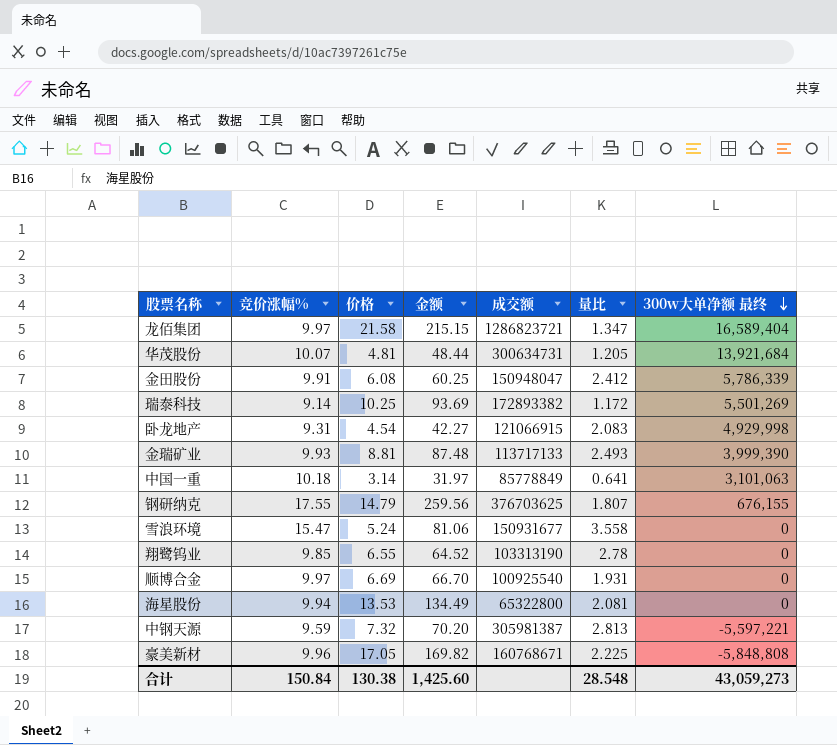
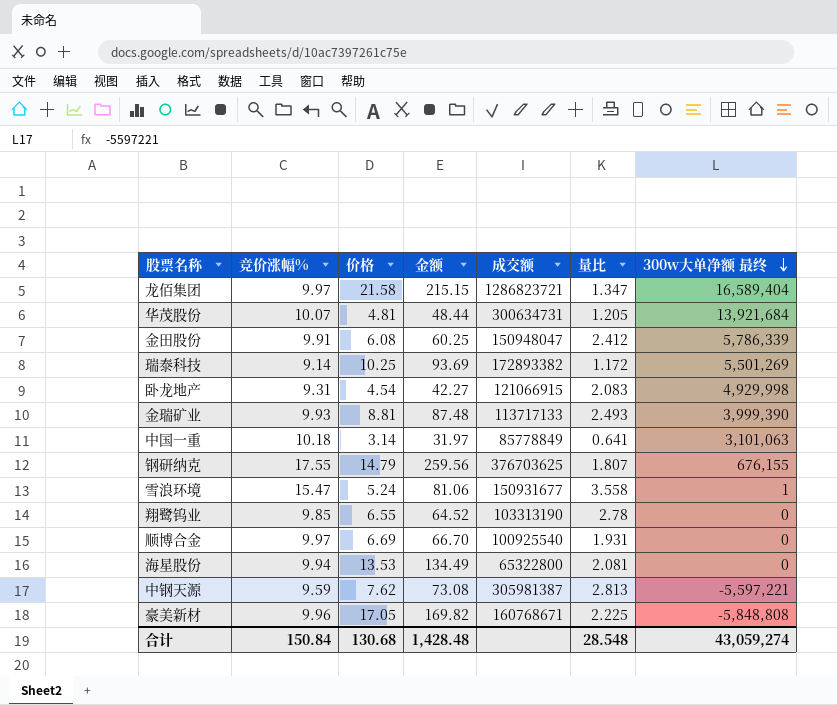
雪浪环境 | 300w大单净额 最终: 0 -> 1
中钢天源 | 价格: 7.32 -> 7.62
中钢天源 | 金额: 70.20 -> 73.08
合计 | 价格: 130.38 -> 130.68
合计 | 金额: 1,425.60 -> 1,428.48
合计 | 300w大单净额 最终: 43,059,273 -> 43,059,274

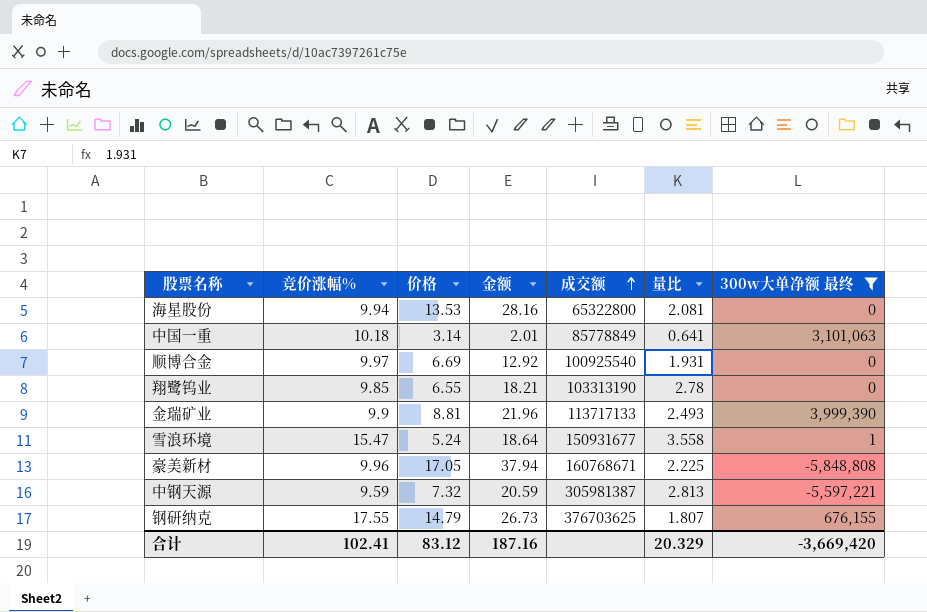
filter: none -> 300w大单净额 最终 <= 3,999,390
row order: 300w大单净额 最终 descending -> 成交额 ascending
column 金额 | formula: [竞价涨幅%] * [价格] -> [价格] * [量比]
金瑞矿业 | 竞价涨幅%: 9.93 -> 9.9
中钢天源 | 价格: 7.62 -> 7.32
合计 | 竞价涨幅%: 150.84 -> 102.41
合计 | 价格: 130.68 -> 83.12
合计 | 金额: 1,428.48 -> 187.16
合计 | 量比: 28.548 -> 20.329
合计 | 300w大单净额 最终: 43,059,274 -> -3,669,420

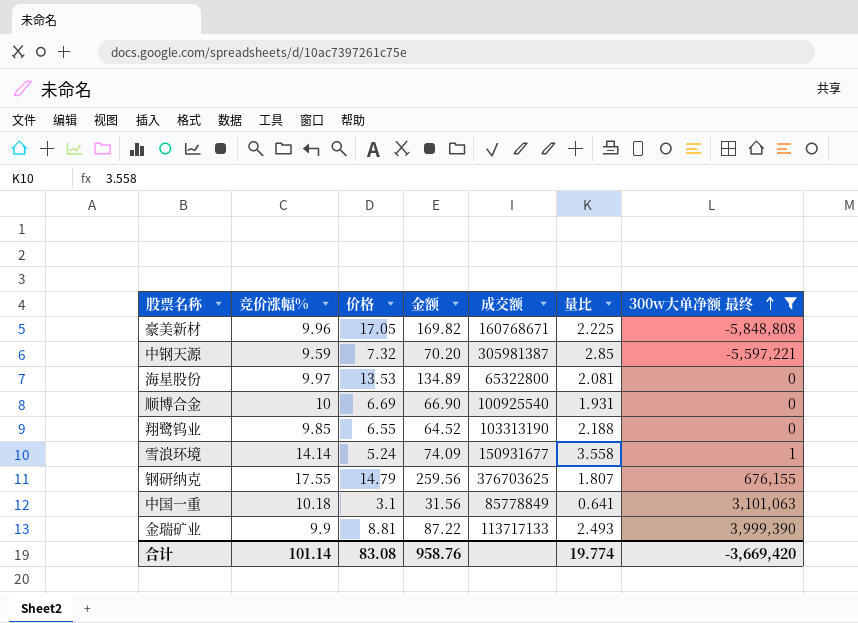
row order: 成交额 ascending -> 300w大单净额 最终 ascending
column 金额 | formula: [价格] * [量比] -> [竞价涨幅%] * [价格]
中钢天源 | 量比: 2.813 -> 2.85
海星股份 | 竞价涨幅%: 9.94 -> 9.97
顺博合金 | 竞价涨幅%: 9.97 -> 10
翔鹭钨业 | 量比: 2.78 -> 2.188
雪浪环境 | 竞价涨幅%: 15.47 -> 14.14
中国一重 | 价格: 3.14 -> 3.1
合计 | 竞价涨幅%: 102.41 -> 101.14
合计 | 价格: 83.12 -> 83.08
合计 | 金额: 187.16 -> 958.76
合计 | 量比: 20.329 -> 19.774

